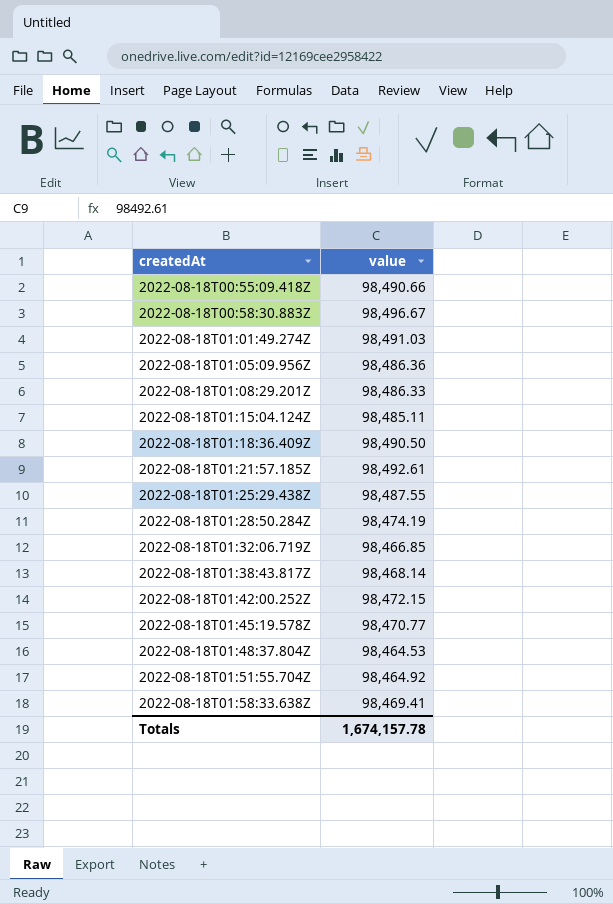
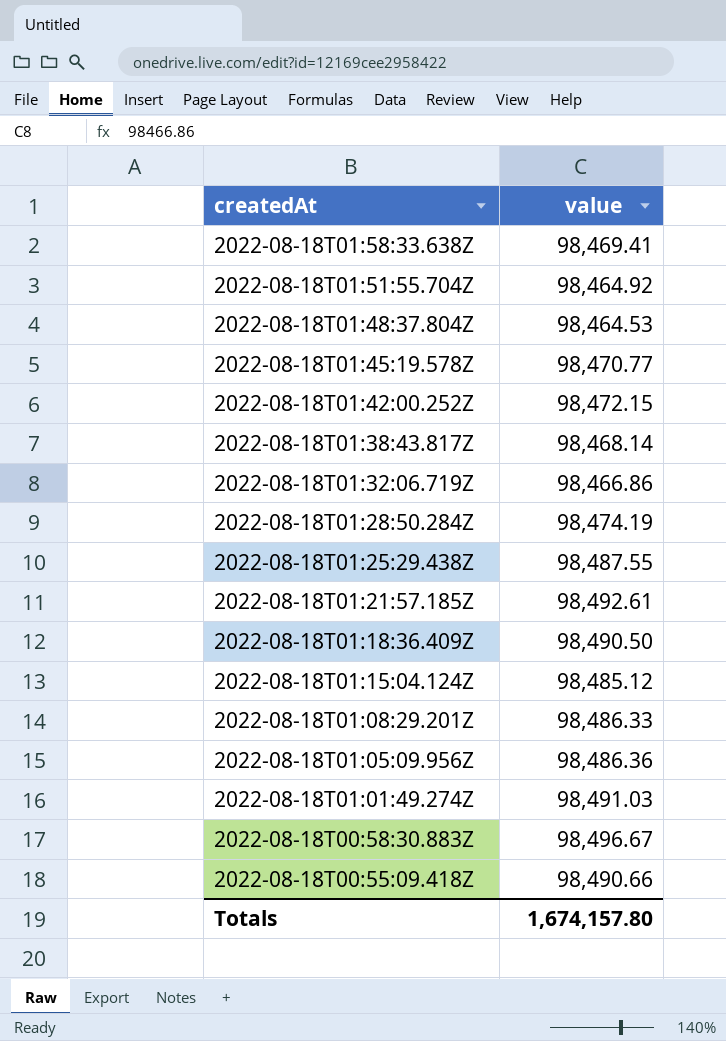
row order: createdAt ascending -> createdAt descending
2022-08-18T01:32:06.719Z | value: 98,466.85 -> 98,466.86
2022-08-18T01:15:04.124Z | value: 98,485.11 -> 98,485.12
Totals | value: 1,674,157.78 -> 1,674,157.80

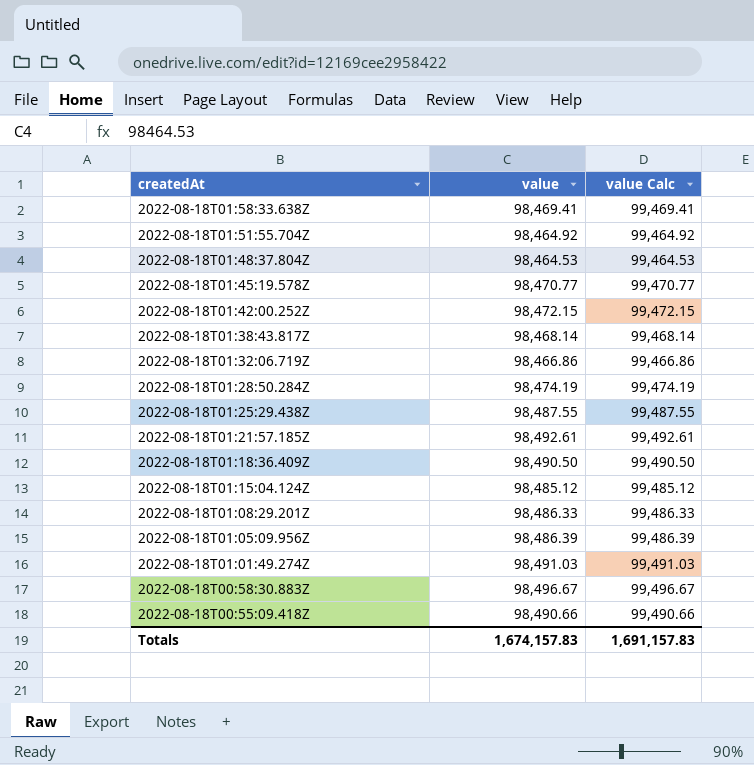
column value Calc | formula: none -> [value] + 1000
2022-08-18T01:05:09.956Z | value: 98,486.36 -> 98,486.39
Totals | value: 1,674,157.80 -> 1,674,157.83

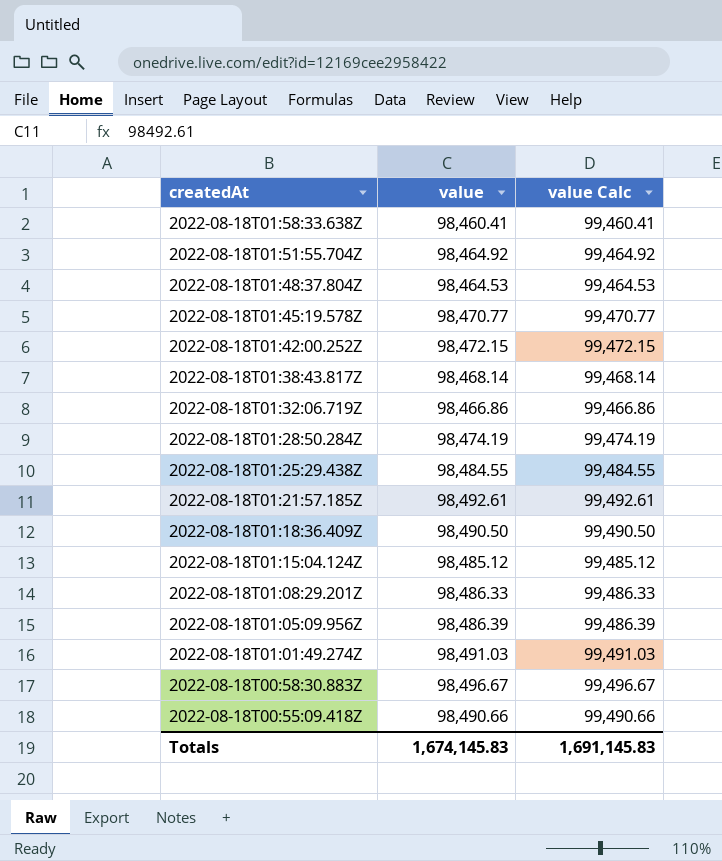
2022-08-18T01:58:33.638Z | value: 98,469.41 -> 98,460.41
2022-08-18T01:58:33.638Z | value Calc: 99,469.41 -> 99,460.41
2022-08-18T01:25:29.438Z | value: 98,487.55 -> 98,484.55
2022-08-18T01:25:29.438Z | value Calc: 99,487.55 -> 99,484.55
Totals | value: 1,674,157.83 -> 1,674,145.83
Totals | value Calc: 1,691,157.83 -> 1,691,145.83

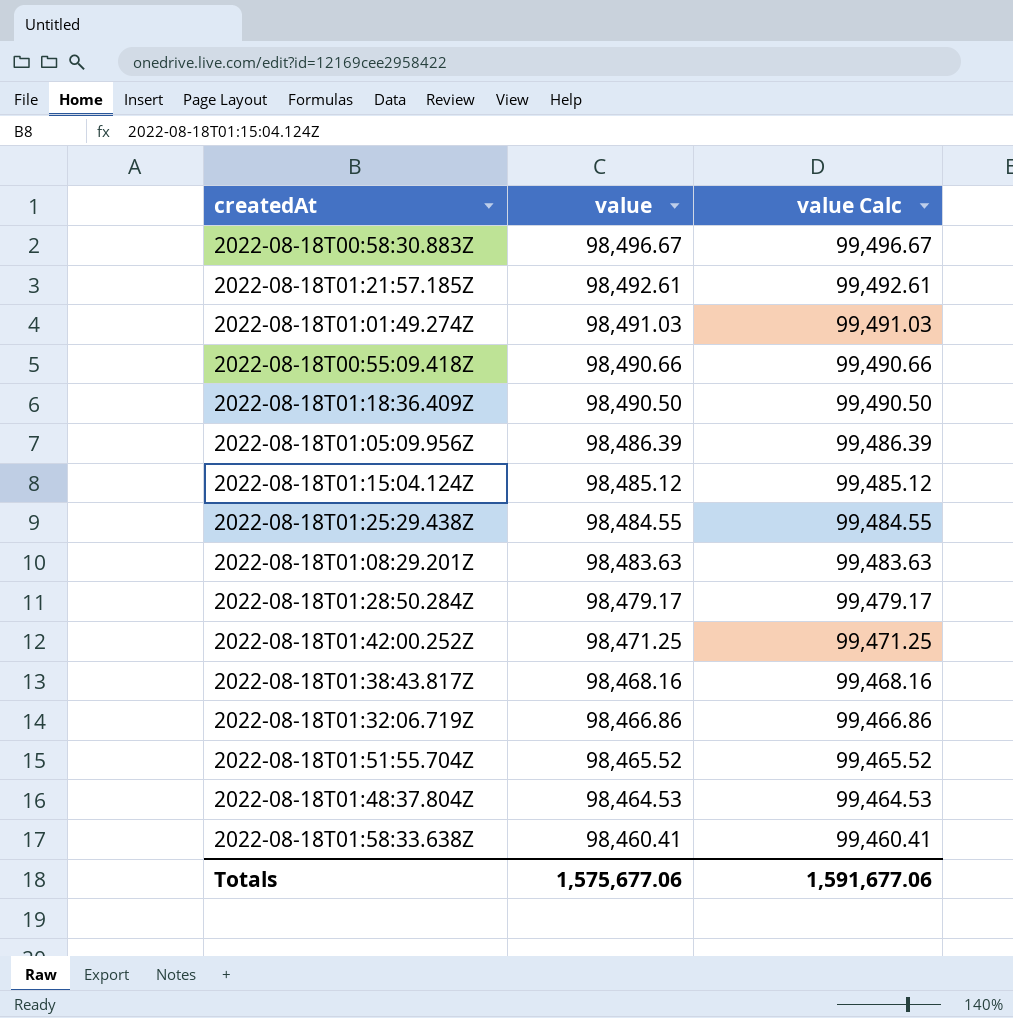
row order: createdAt descending -> value descending
row 2022-08-18T01:45:19.578Z: 98,470.77 | 99,470.77 -> none
2022-08-18T01:08:29.201Z | value: 98,486.33 -> 98,483.63
2022-08-18T01:08:29.201Z | value Calc: 99,486.33 -> 99,483.63
2022-08-18T01:28:50.284Z | value: 98,474.19 -> 98,479.17
2022-08-18T01:28:50.284Z | value Calc: 99,474.19 -> 99,479.17
2022-08-18T01:42:00.252Z | value: 98,472.15 -> 98,471.25
2022-08-18T01:42:00.252Z | value Calc: 99,472.15 -> 99,471.25
2022-08-18T01:38:43.817Z | value: 98,468.14 -> 98,468.16
2022-08-18T01:38:43.817Z | value Calc: 99,468.14 -> 99,468.16
2022-08-18T01:51:55.704Z | value: 98,464.92 -> 98,465.52
2022-08-18T01:51:55.704Z | value Calc: 99,464.92 -> 99,465.52
Totals | value: 1,674,145.83 -> 1,575,677.06
Totals | value Calc: 1,691,145.83 -> 1,591,677.06

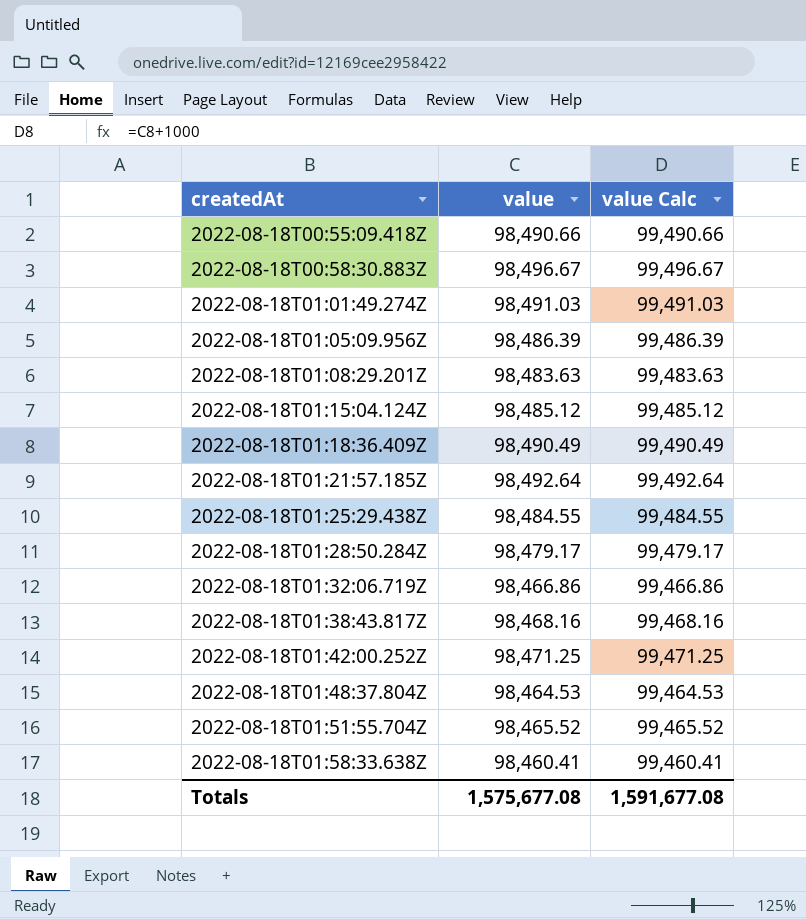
row order: value descending -> createdAt ascending
2022-08-18T01:18:36.409Z | value: 98,490.50 -> 98,490.49
2022-08-18T01:18:36.409Z | value Calc: 99,490.50 -> 99,490.49
2022-08-18T01:21:57.185Z | value: 98,492.61 -> 98,492.64
2022-08-18T01:21:57.185Z | value Calc: 99,492.61 -> 99,492.64
Totals | value: 1,575,677.06 -> 1,575,677.08
Totals | value Calc: 1,591,677.06 -> 1,591,677.08

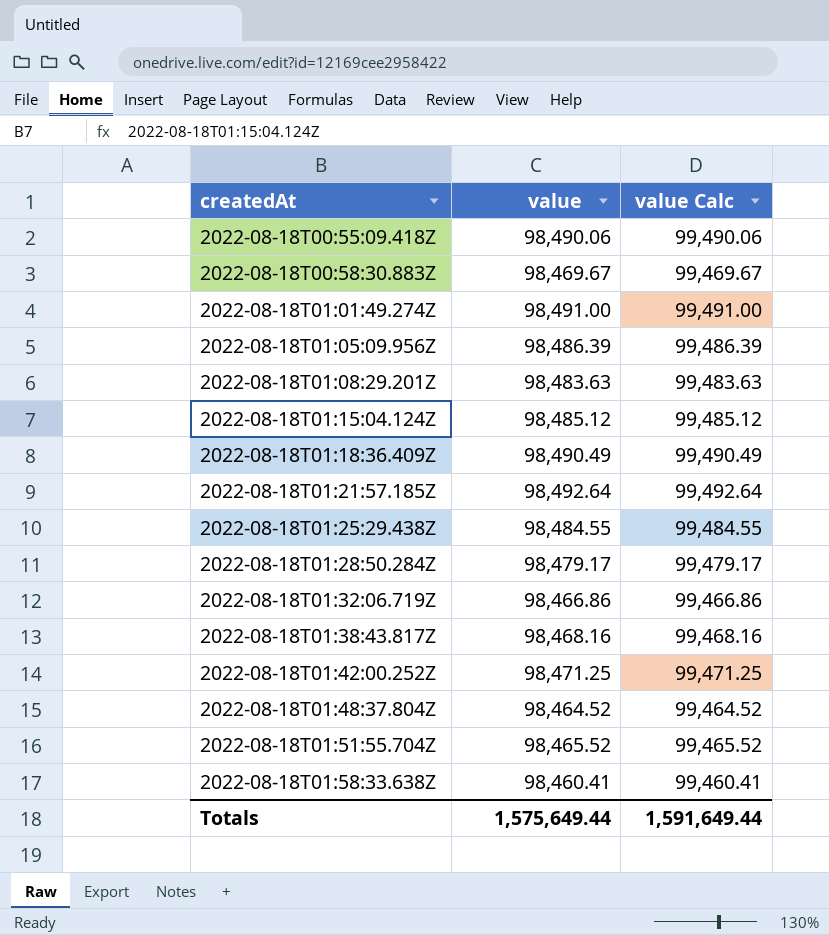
2022-08-18T00:55:09.418Z | value: 98,490.66 -> 98,490.06
2022-08-18T00:55:09.418Z | value Calc: 99,490.66 -> 99,490.06
2022-08-18T00:58:30.883Z | value: 98,496.67 -> 98,469.67
2022-08-18T00:58:30.883Z | value Calc: 99,496.67 -> 99,469.67
2022-08-18T01:01:49.274Z | value: 98,491.03 -> 98,491.00
2022-08-18T01:01:49.274Z | value Calc: 99,491.03 -> 99,491.00
2022-08-18T01:48:37.804Z | value: 98,464.53 -> 98,464.52
2022-08-18T01:48:37.804Z | value Calc: 99,464.53 -> 99,464.52
Totals | value: 1,575,677.08 -> 1,575,649.44
Totals | value Calc: 1,591,677.08 -> 1,591,649.44

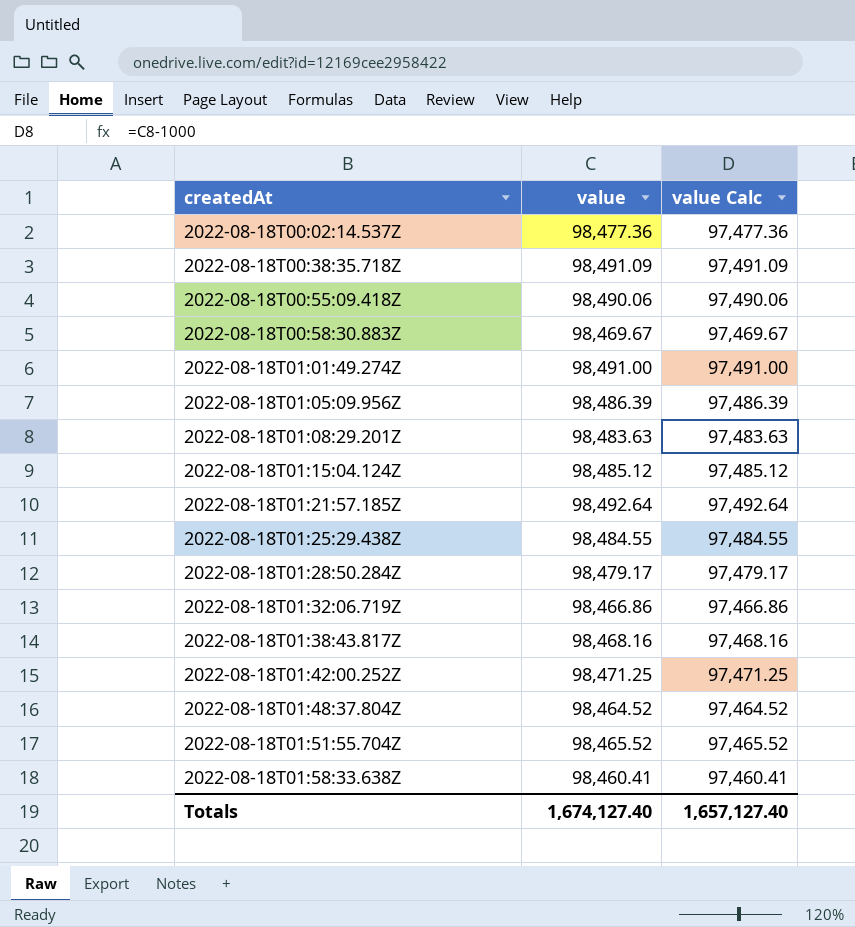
column value Calc | formula: [value] + 1000 -> [value] - 1000
row 2022-08-18T01:18:36.409Z: 98,490.49 | 99,490.49 -> none
row 2022-08-18T00:02:14.537Z: none -> 98,477.36 | 97,477.36
row 2022-08-18T00:38:35.718Z: none -> 98,491.09 | 97,491.09
Totals | value: 1,575,649.44 -> 1,674,127.40
Totals | value Calc: 1,591,649.44 -> 1,657,127.40

